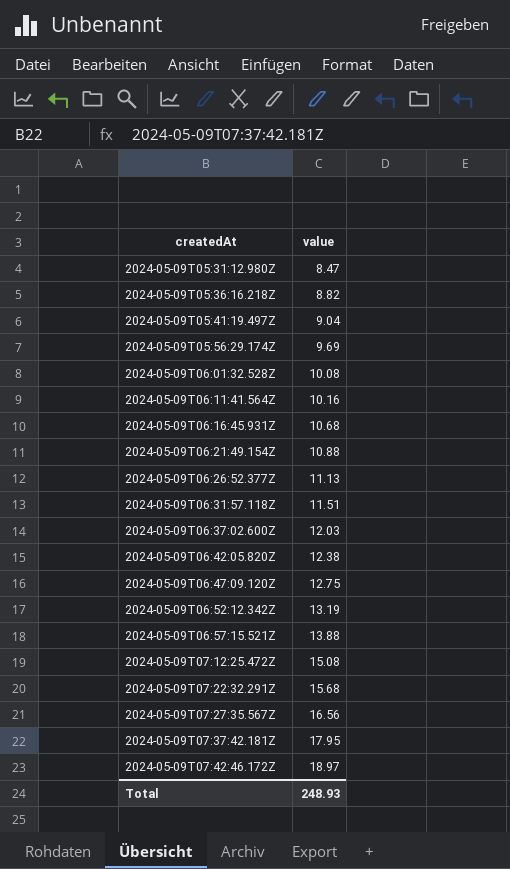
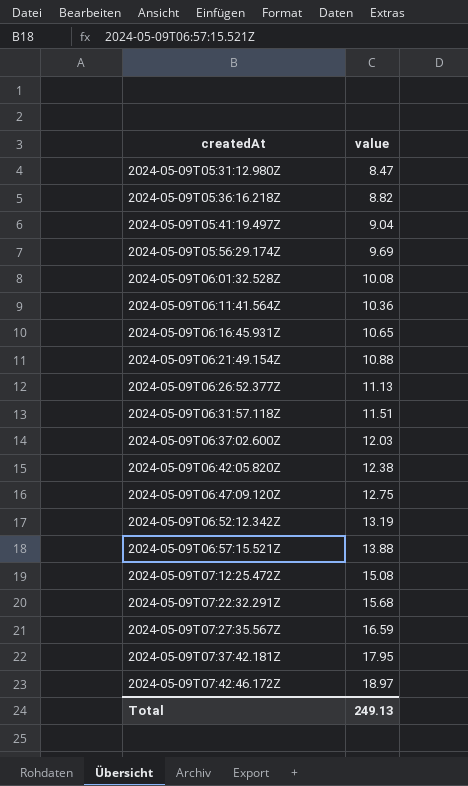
2024-05-09T06:11:41.564Z | value: 10.16 -> 10.36
2024-05-09T06:16:45.931Z | value: 10.68 -> 10.65
2024-05-09T07:27:35.567Z | value: 16.56 -> 16.59
Total | value: 248.93 -> 249.13

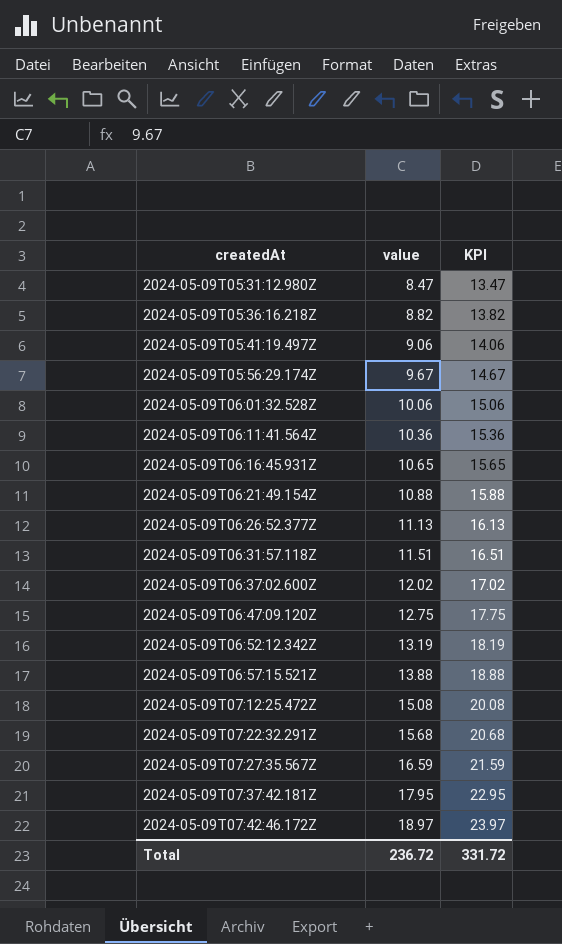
column KPI | formula: none -> [value] + 5
row 2024-05-09T06:42:05.820Z: 12.38 -> none
2024-05-09T05:41:19.497Z | value: 9.04 -> 9.06
2024-05-09T05:56:29.174Z | value: 9.69 -> 9.67
2024-05-09T06:01:32.528Z | value: 10.08 -> 10.06
2024-05-09T06:37:02.600Z | value: 12.03 -> 12.02
Total | value: 249.13 -> 236.72

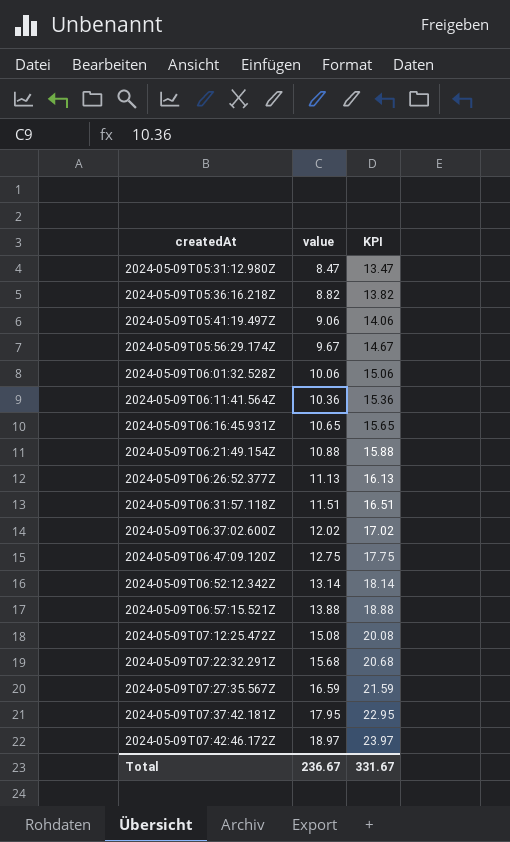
2024-05-09T06:52:12.342Z | value: 13.19 -> 13.14
2024-05-09T06:52:12.342Z | KPI: 18.19 -> 18.14
Total | value: 236.72 -> 236.67
Total | KPI: 331.72 -> 331.67

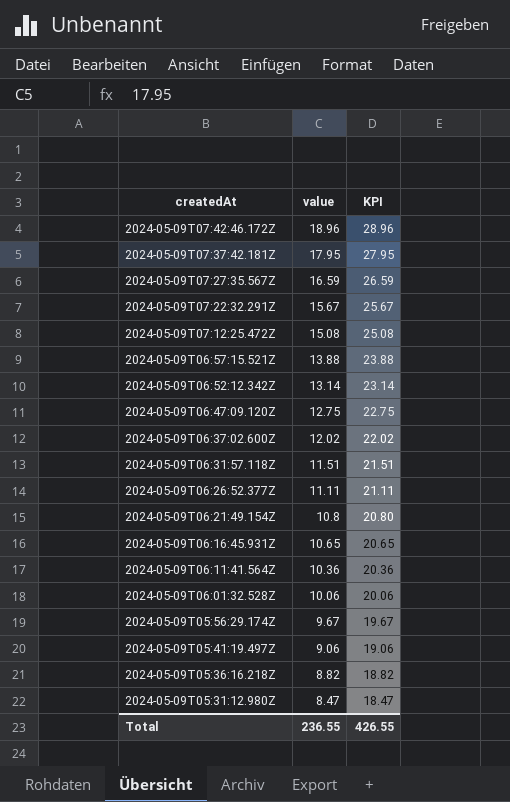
row order: createdAt ascending -> createdAt descending
column KPI | formula: [value] + 5 -> [value] + 10
2024-05-09T07:42:46.172Z | value: 18.97 -> 18.96
2024-05-09T07:22:32.291Z | value: 15.68 -> 15.67
2024-05-09T06:26:52.377Z | value: 11.13 -> 11.11
2024-05-09T06:21:49.154Z | value: 10.88 -> 10.8
Total | value: 236.67 -> 236.55
Total | KPI: 331.67 -> 426.55

